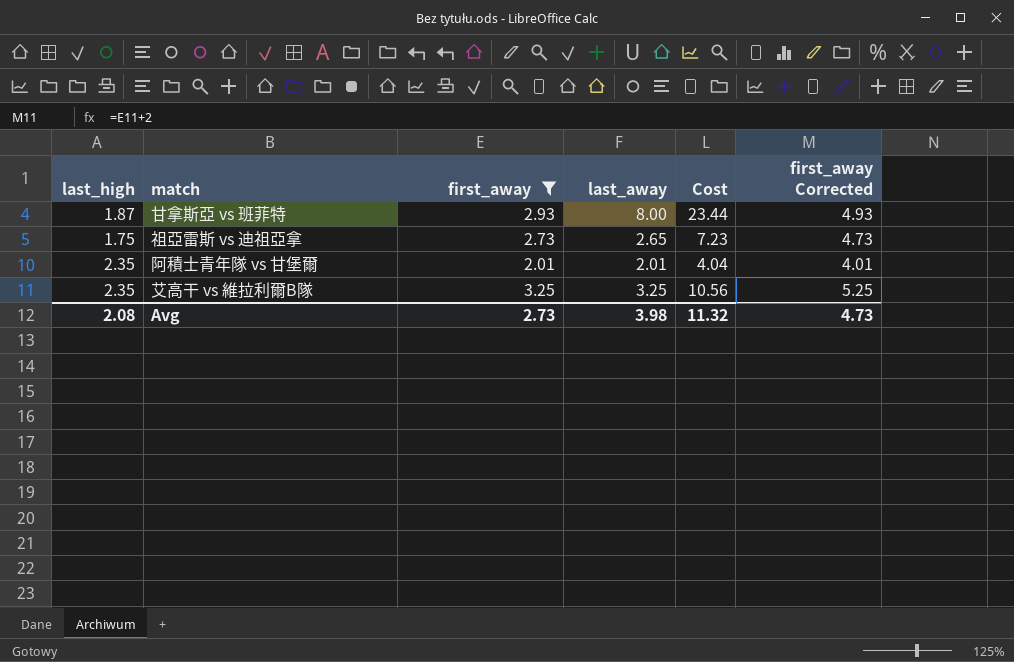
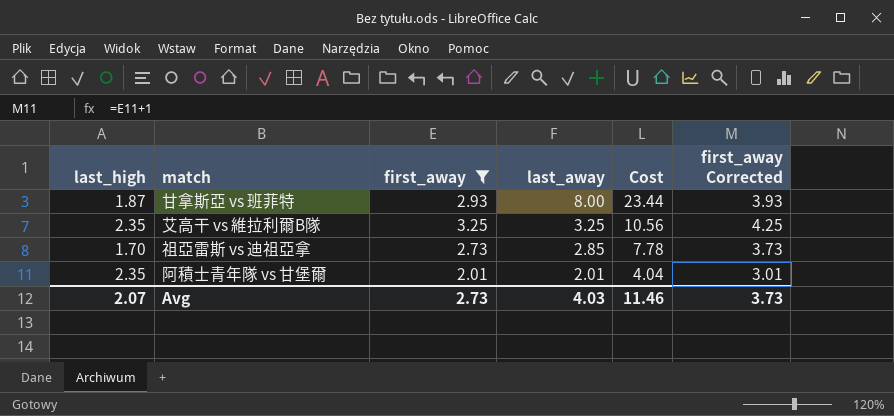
row order: none -> last_away descending
column first_away Corrected | formula: [first_away] + 2 -> [first_away] + 1
祖亞雷斯 vs 迪祖亞拿 | last_high: 1.75 -> 1.70
祖亞雷斯 vs 迪祖亞拿 | last_away: 2.65 -> 2.85
祖亞雷斯 vs 迪祖亞拿 | Cost: 7.23 -> 7.78
Avg | last_high: 2.08 -> 2.07
Avg | last_away: 3.98 -> 4.03
Avg | Cost: 11.32 -> 11.46
Avg | first_away Corrected: 4.73 -> 3.73

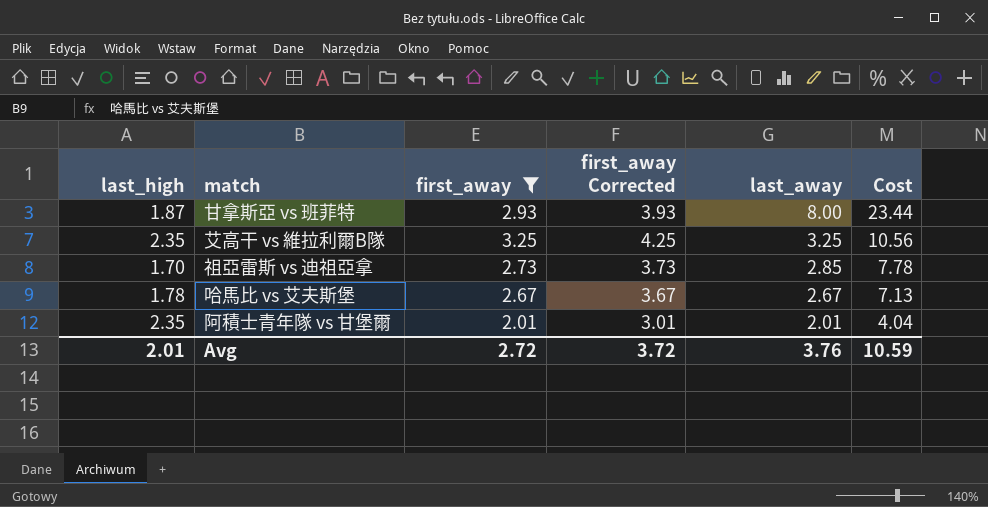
column first_away Corrected | position: 6 -> 4
row 哈馬比 vs 艾夫斯堡: none -> 1.78 | 2.67 | 3.67 | 2.67 | 7.13
Avg | last_high: 2.07 -> 2.01
Avg | first_away: 2.73 -> 2.72
Avg | first_away Corrected: 3.73 -> 3.72
Avg | last_away: 4.03 -> 3.76
Avg | Cost: 11.46 -> 10.59

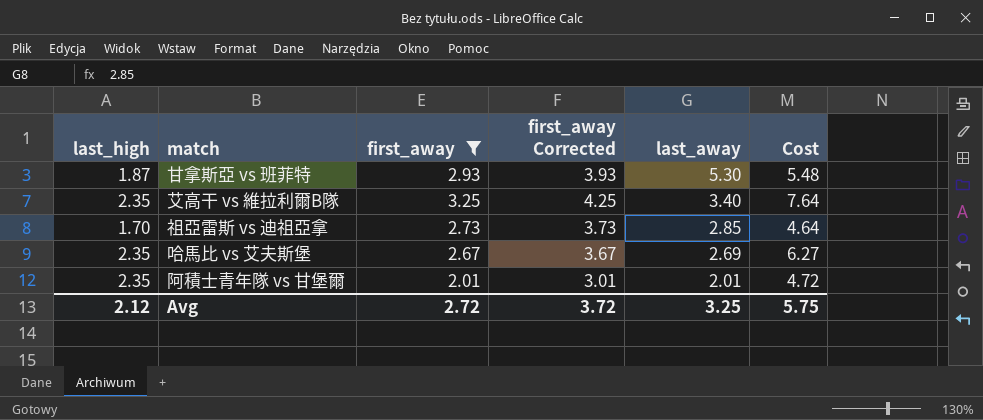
column Cost | formula: [first_away] * [last_away] -> [last_high] * [first_away]
甘拿斯亞 vs 班菲特 | last_away: 8.00 -> 5.30
艾高干 vs 維拉利爾B隊 | last_away: 3.25 -> 3.40
哈馬比 vs 艾夫斯堡 | last_high: 1.78 -> 2.35
哈馬比 vs 艾夫斯堡 | last_away: 2.67 -> 2.69
Avg | last_high: 2.01 -> 2.12
Avg | last_away: 3.76 -> 3.25
Avg | Cost: 10.59 -> 5.75

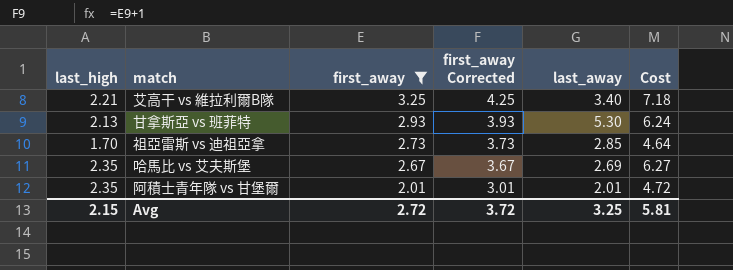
row order: last_away descending -> first_away descending
艾高干 vs 維拉利爾B隊 | last_high: 2.35 -> 2.21
艾高干 vs 維拉利爾B隊 | Cost: 7.64 -> 7.18
甘拿斯亞 vs 班菲特 | last_high: 1.87 -> 2.13
甘拿斯亞 vs 班菲特 | Cost: 5.48 -> 6.24
Avg | last_high: 2.12 -> 2.15
Avg | Cost: 5.75 -> 5.81

